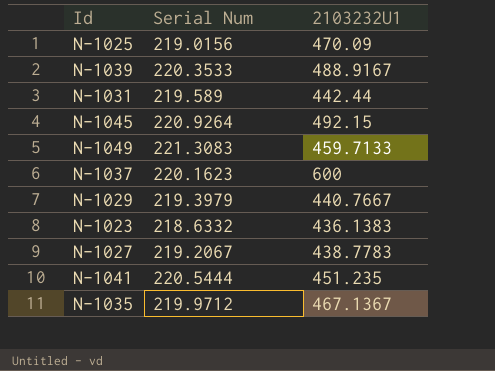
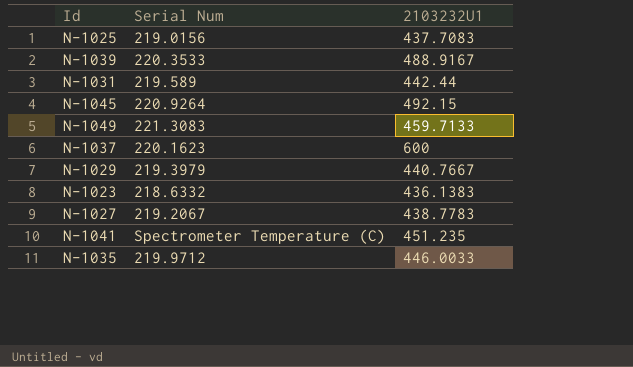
N-1025 | 2103232U1: 470.09 -> 437.7083
N-1041 | Serial Num: 220.5444 -> Spectrometer Temperature (C)
N-1035 | 2103232U1: 467.1367 -> 446.0033

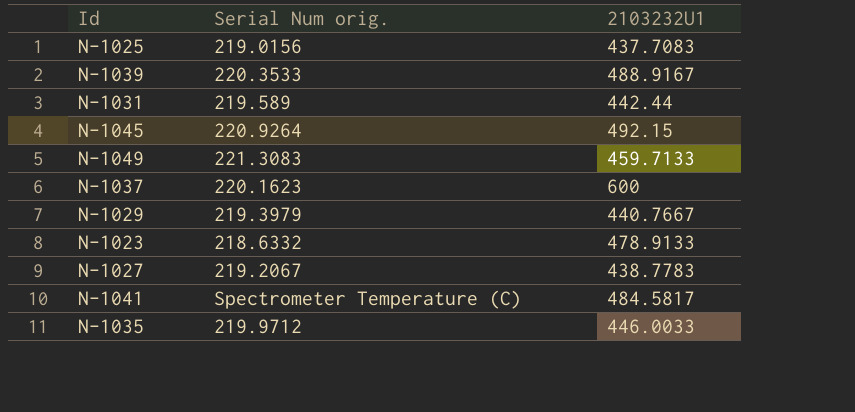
column name: Serial Num -> Serial Num orig.
N-1023 | 2103232U1: 436.1383 -> 478.9133
N-1041 | 2103232U1: 451.235 -> 484.5817

